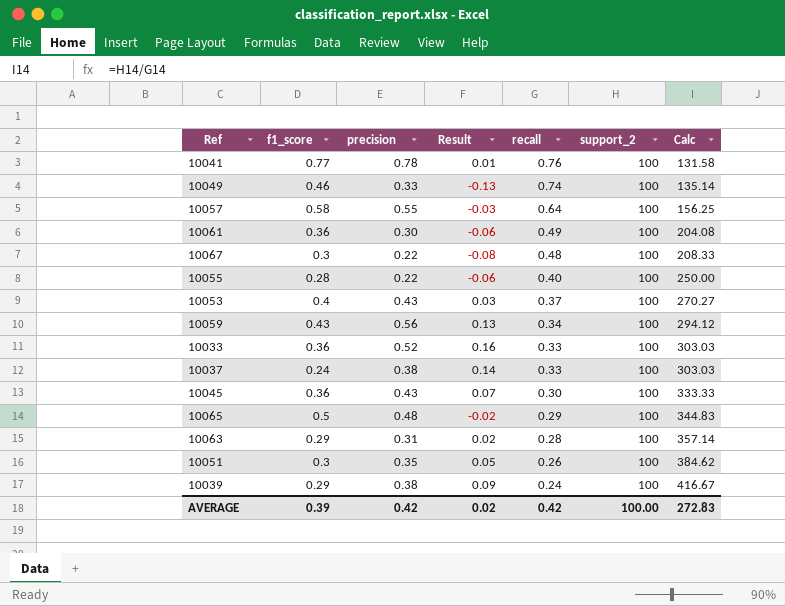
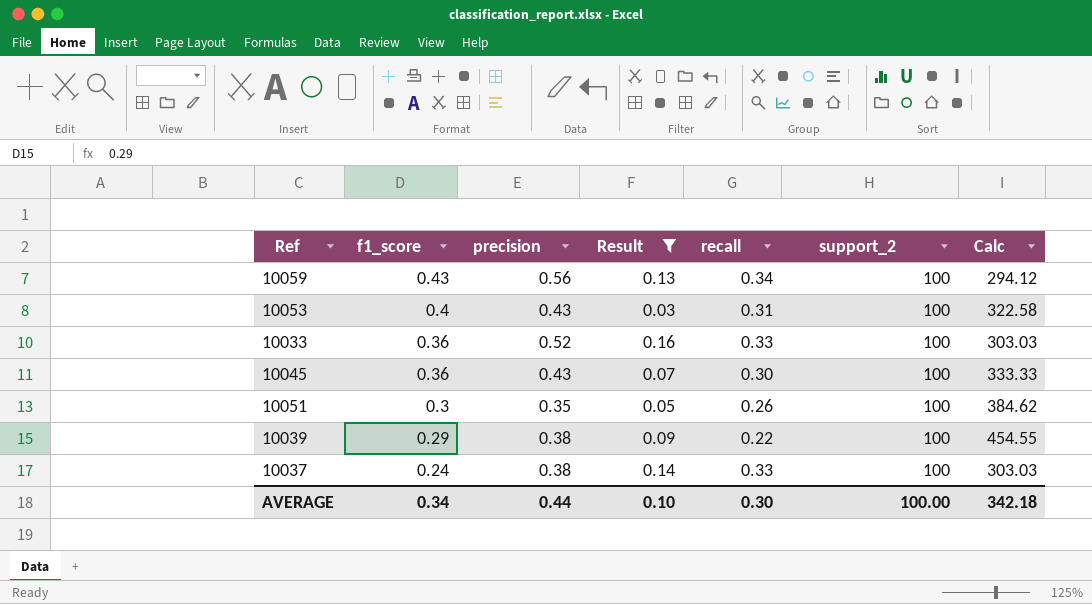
filter: none -> Result >= 0.03
row order: recall descending -> f1_score descending
10053 | recall: 0.37 -> 0.31
10053 | Calc: 270.27 -> 322.58
10039 | recall: 0.24 -> 0.22
10039 | Calc: 416.67 -> 454.55
AVERAGE | f1_score: 0.39 -> 0.34
AVERAGE | precision: 0.42 -> 0.44
AVERAGE | Result: 0.02 -> 0.10
AVERAGE | recall: 0.42 -> 0.30
AVERAGE | Calc: 272.83 -> 342.18

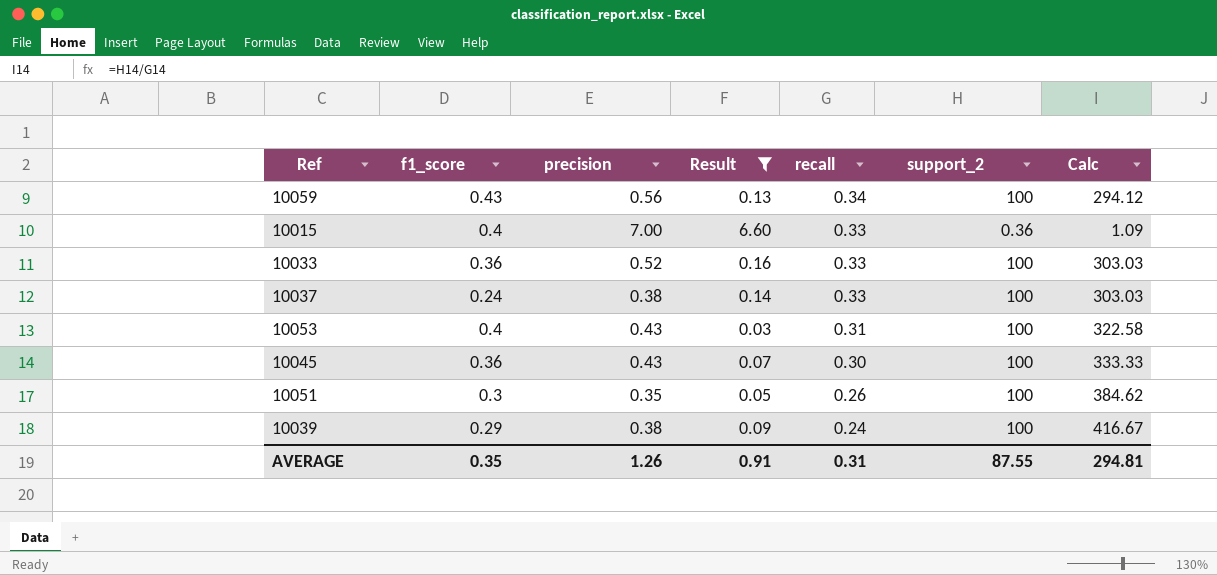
row order: f1_score descending -> recall descending
row 10015: none -> 0.4 | 7.00 | 6.60 | 0.33 | 0.36 | 1.09
10039 | recall: 0.22 -> 0.24
10039 | Calc: 454.55 -> 416.67
AVERAGE | f1_score: 0.34 -> 0.35
AVERAGE | precision: 0.44 -> 1.26
AVERAGE | Result: 0.10 -> 0.91
AVERAGE | recall: 0.30 -> 0.31
AVERAGE | support_2: 100.00 -> 87.55
AVERAGE | Calc: 342.18 -> 294.81

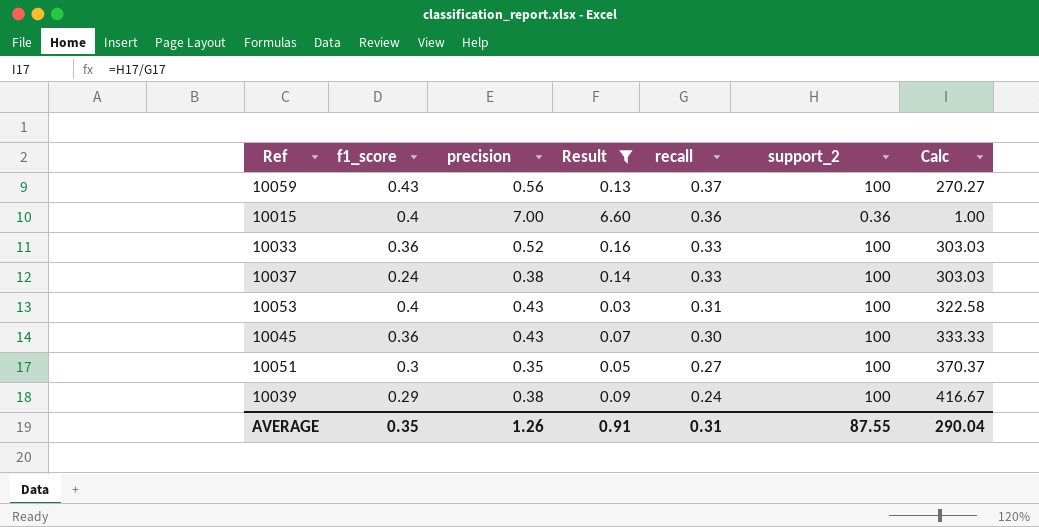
10059 | recall: 0.34 -> 0.37
10059 | Calc: 294.12 -> 270.27
10015 | recall: 0.33 -> 0.36
10015 | Calc: 1.09 -> 1.00
10051 | recall: 0.26 -> 0.27
10051 | Calc: 384.62 -> 370.37
AVERAGE | Calc: 294.81 -> 290.04

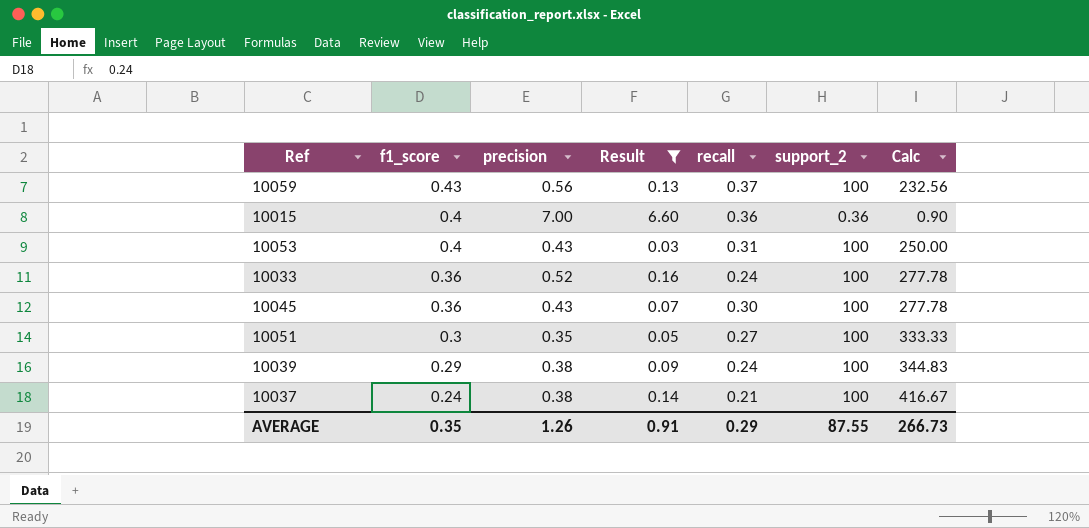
row order: recall descending -> f1_score descending
column Calc | formula: [support_2] / [recall] -> [support_2] / [f1_score]
10033 | recall: 0.33 -> 0.24
10037 | recall: 0.33 -> 0.21
AVERAGE | recall: 0.31 -> 0.29
AVERAGE | Calc: 290.04 -> 266.73

